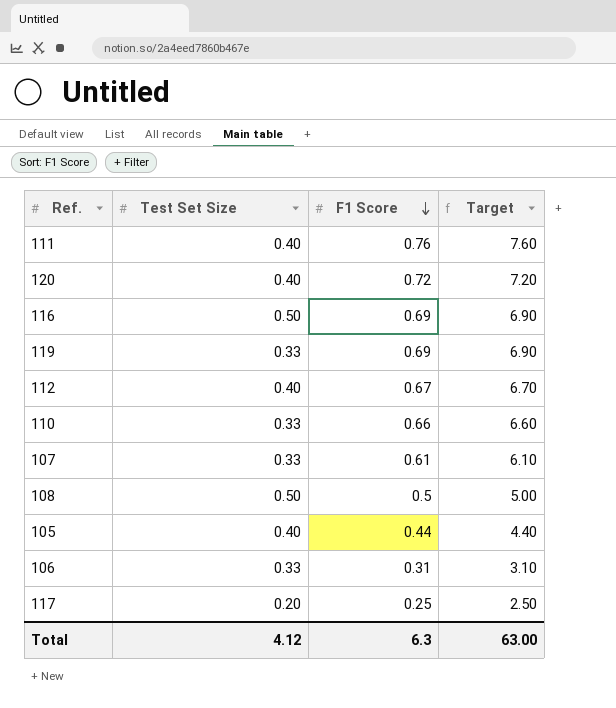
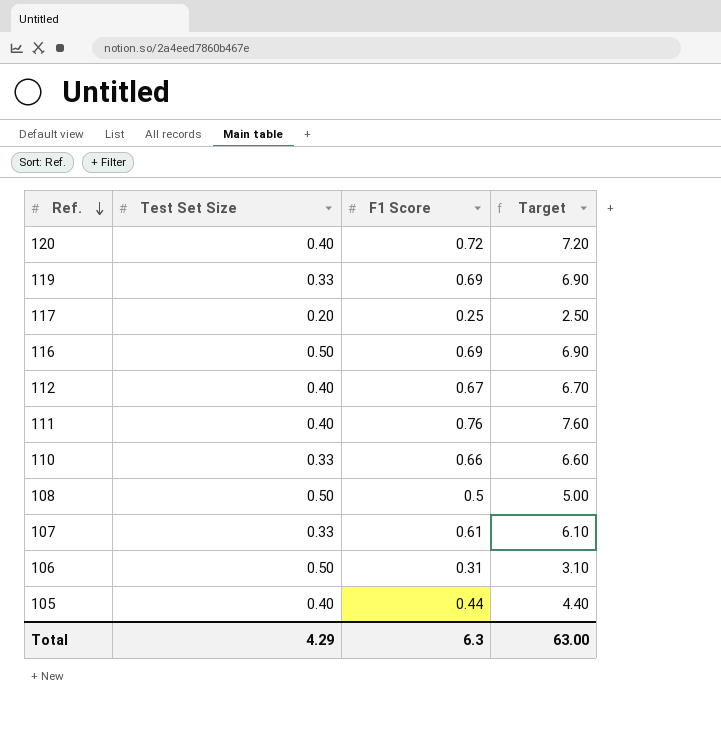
row order: F1 Score descending -> Ref. descending
106 | Test Set Size: 0.33 -> 0.50
Total | Test Set Size: 4.12 -> 4.29

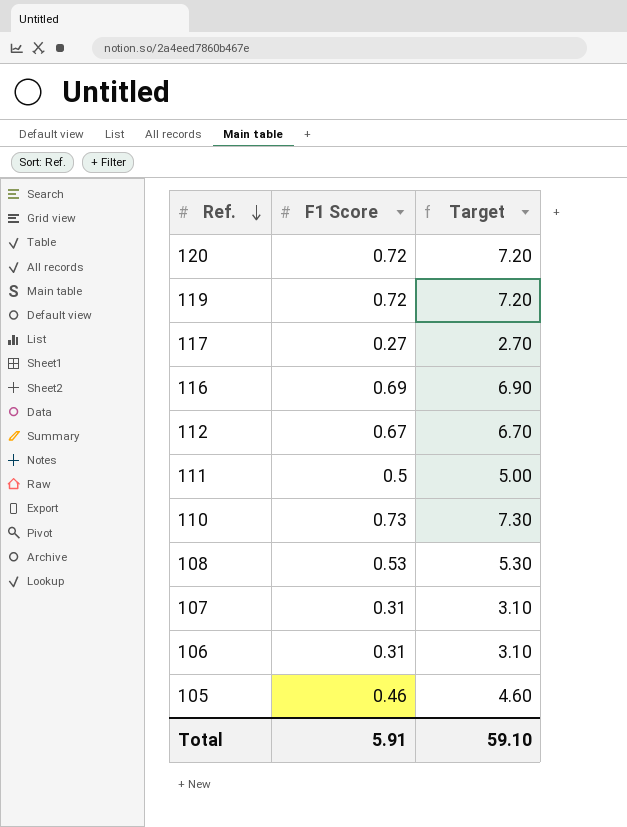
column Test Set Size | position: 2 -> none
119 | F1 Score: 0.69 -> 0.72
119 | Target: 6.90 -> 7.20
117 | F1 Score: 0.25 -> 0.27
117 | Target: 2.50 -> 2.70
111 | F1 Score: 0.76 -> 0.5
111 | Target: 7.60 -> 5.00
110 | F1 Score: 0.66 -> 0.73
110 | Target: 6.60 -> 7.30
108 | F1 Score: 0.5 -> 0.53
108 | Target: 5.00 -> 5.30
107 | F1 Score: 0.61 -> 0.31
107 | Target: 6.10 -> 3.10
105 | F1 Score: 0.44 -> 0.46
105 | Target: 4.40 -> 4.60
Total | F1 Score: 6.3 -> 5.91
Total | Target: 63.00 -> 59.10

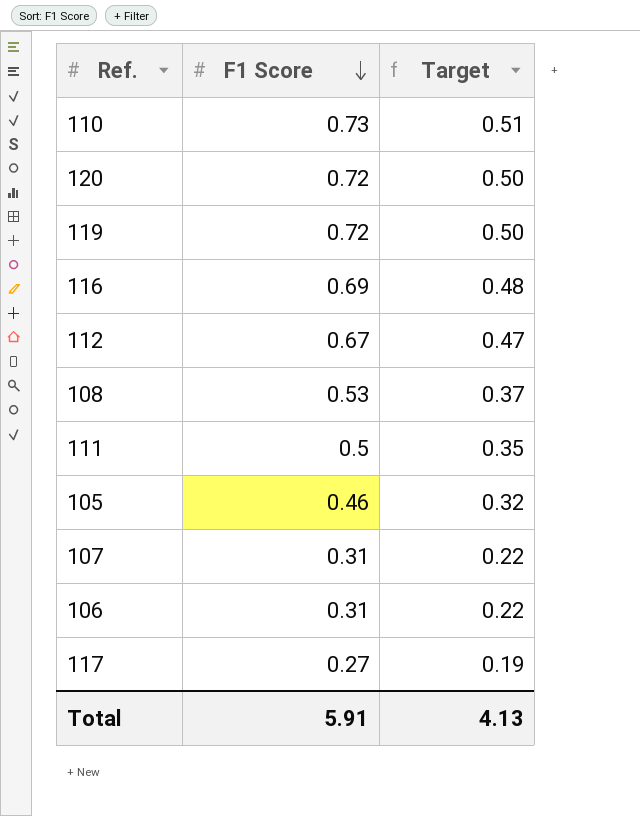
row order: Ref. descending -> F1 Score descending
column Target | formula: [F1 Score] * 10 -> [F1 Score] * 0.7
Total | Target: 59.10 -> 4.13

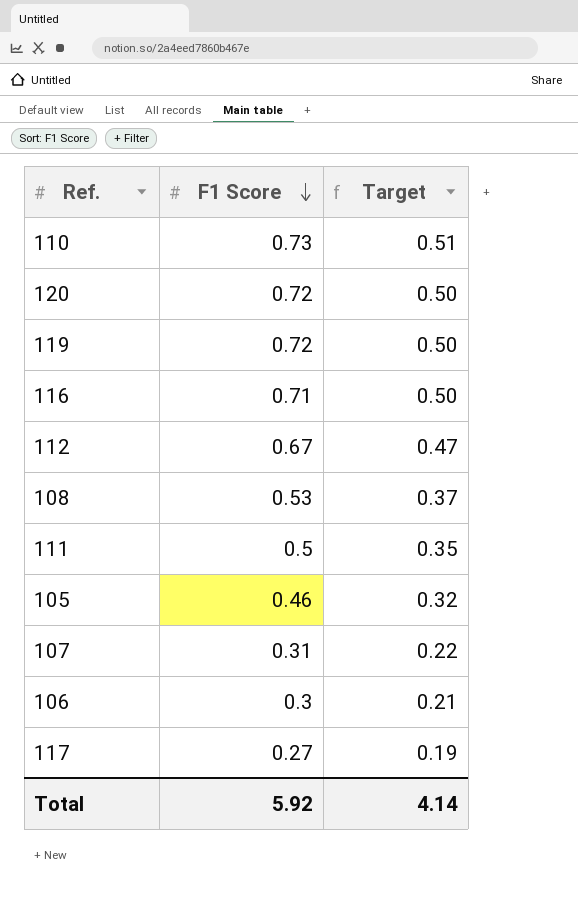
116 | F1 Score: 0.69 -> 0.71
116 | Target: 0.48 -> 0.50
106 | F1 Score: 0.31 -> 0.3
106 | Target: 0.22 -> 0.21
Total | F1 Score: 5.91 -> 5.92
Total | Target: 4.13 -> 4.14

